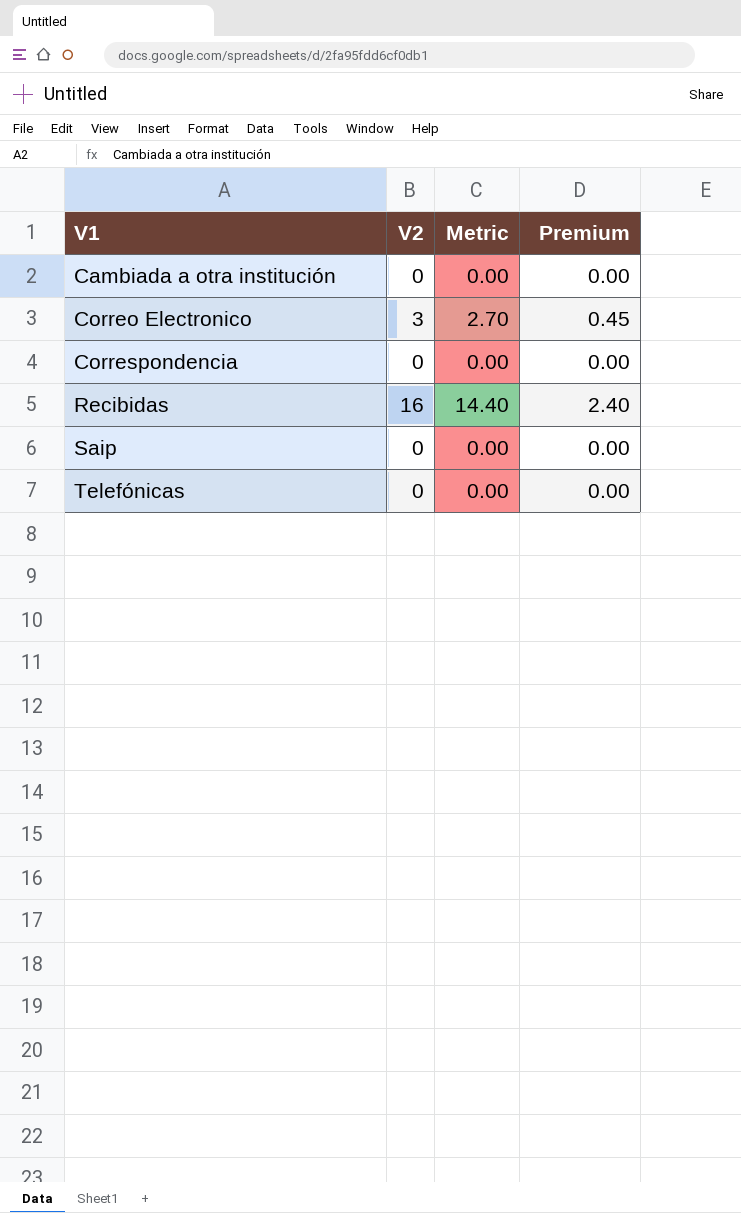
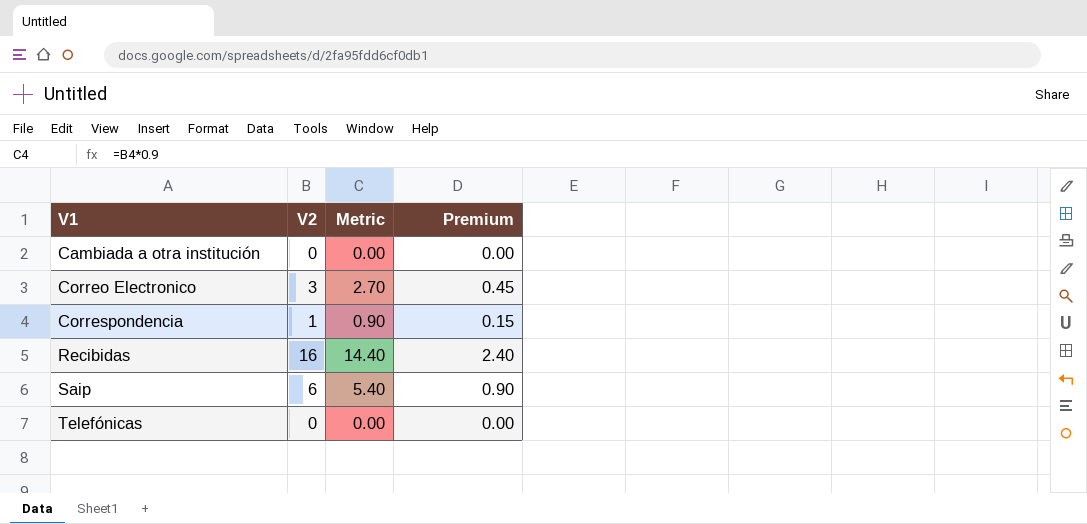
Correspondencia | V2: 0 -> 1
Correspondencia | Metric: 0.00 -> 0.90
Correspondencia | Premium: 0.00 -> 0.15
Saip | V2: 0 -> 6
Saip | Metric: 0.00 -> 5.40
Saip | Premium: 0.00 -> 0.90

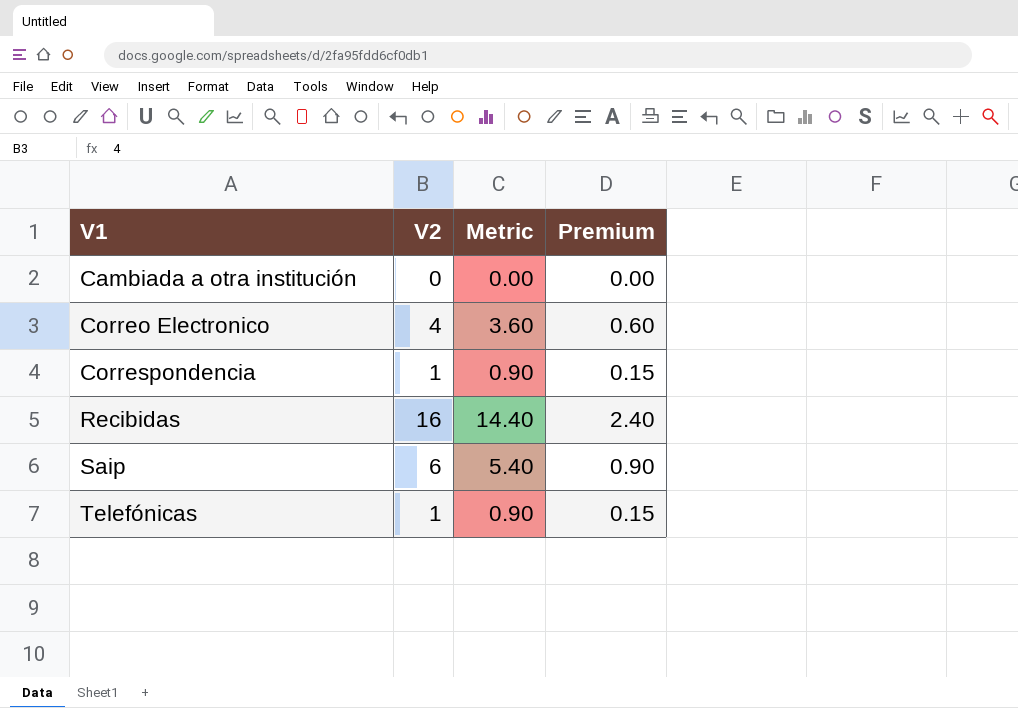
Correo Electronico | V2: 3 -> 4
Correo Electronico | Metric: 2.70 -> 3.60
Correo Electronico | Premium: 0.45 -> 0.60
Telefónicas | V2: 0 -> 1
Telefónicas | Metric: 0.00 -> 0.90
Telefónicas | Premium: 0.00 -> 0.15

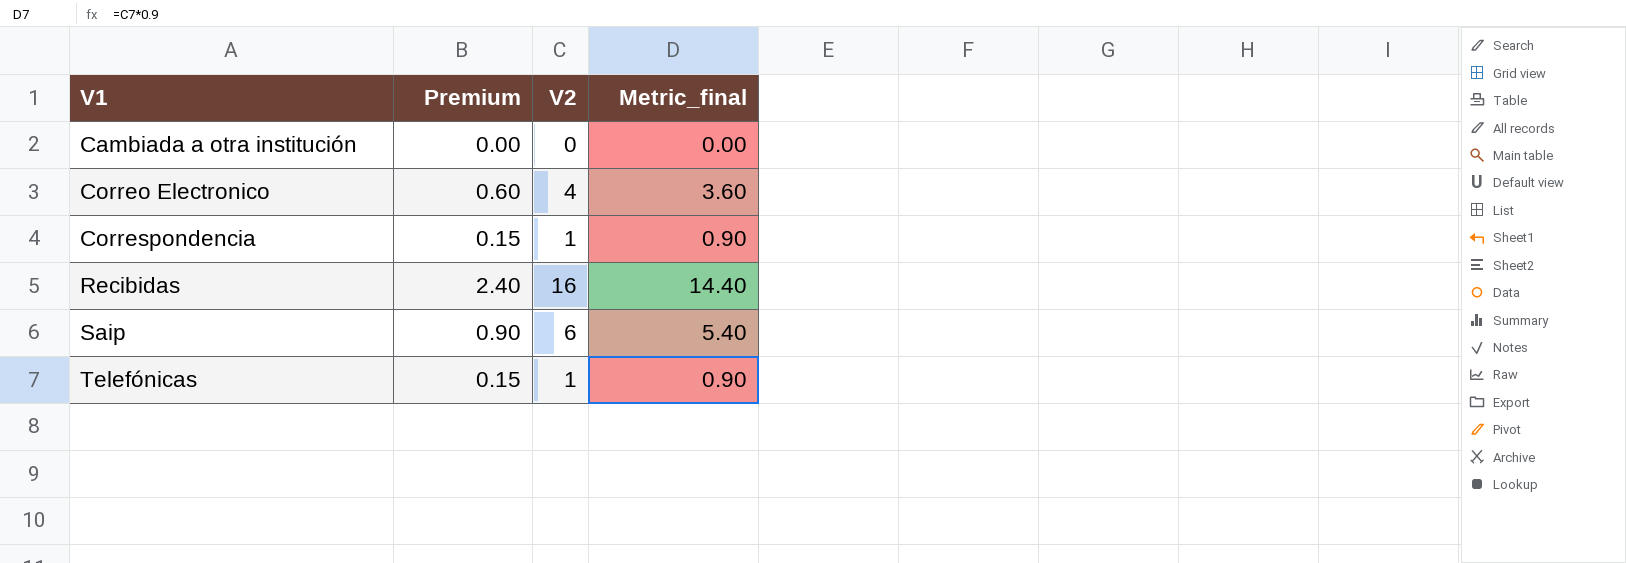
column Premium | position: 4 -> 2
column name: Metric -> Metric_final

